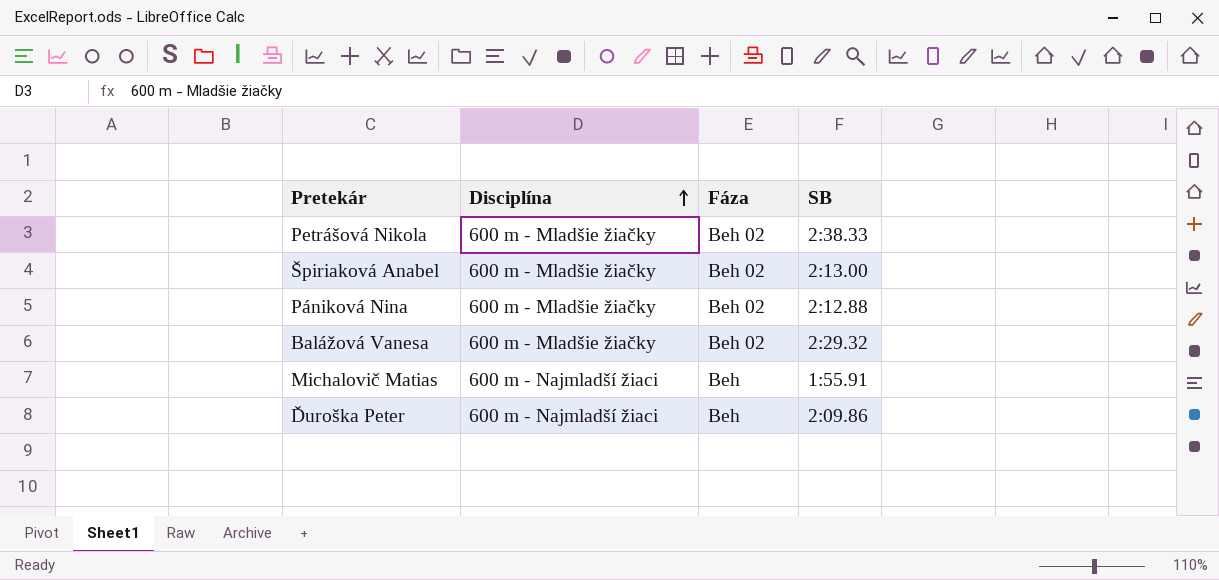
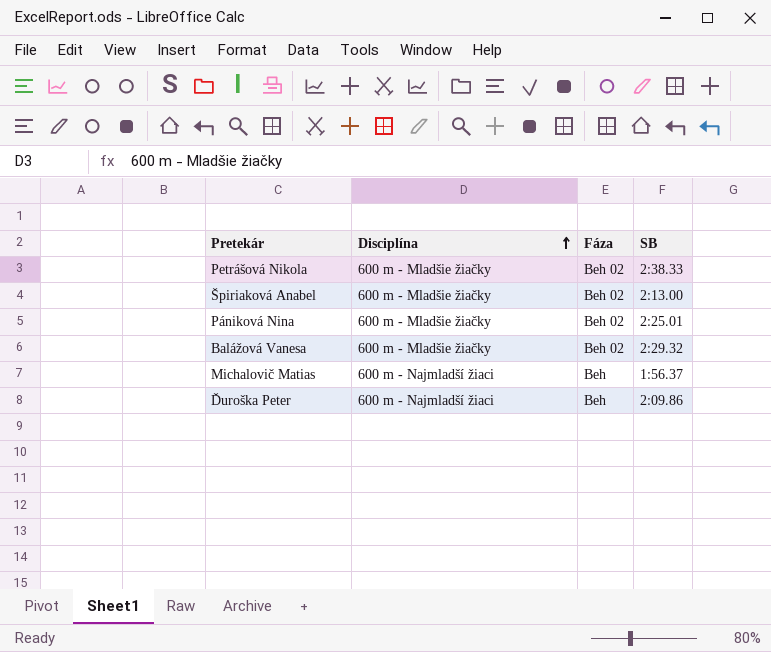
Pániková Nina | SB: 2:12.88 -> 2:25.01
Michalovič Matias | SB: 1:55.91 -> 1:56.37

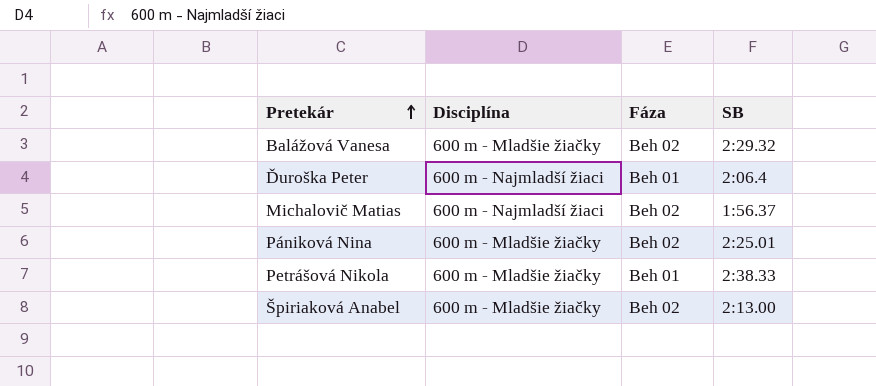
row order: Disciplína ascending -> Pretekár ascending
Ďuroška Peter | Fáza: Beh -> Beh 01
Ďuroška Peter | SB: 2:09.86 -> 2:06.4
Michalovič Matias | Fáza: Beh -> Beh 02
Petrášová Nikola | Fáza: Beh 02 -> Beh 01

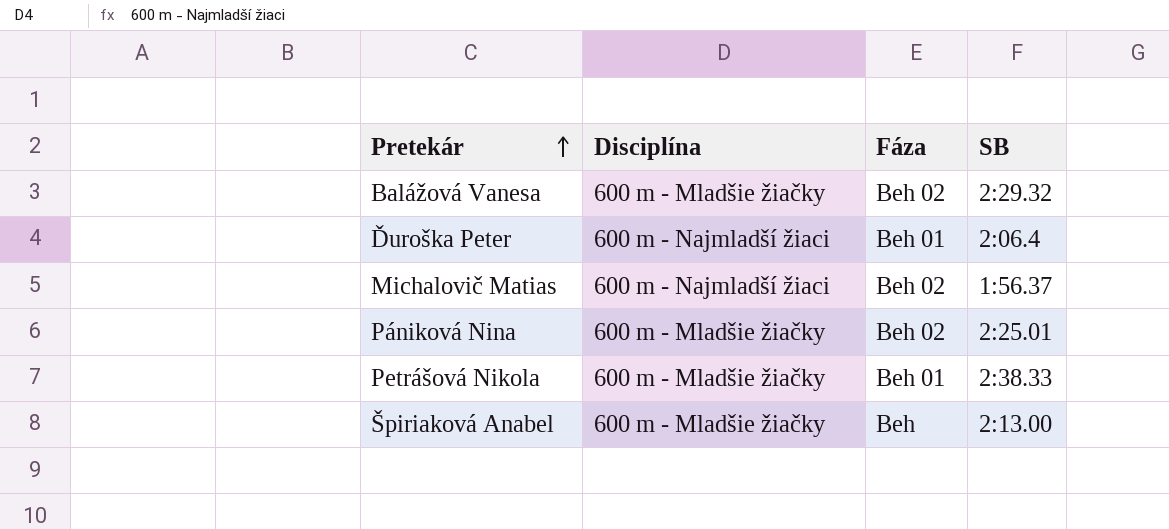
Špiriaková Anabel | Fáza: Beh 02 -> Beh

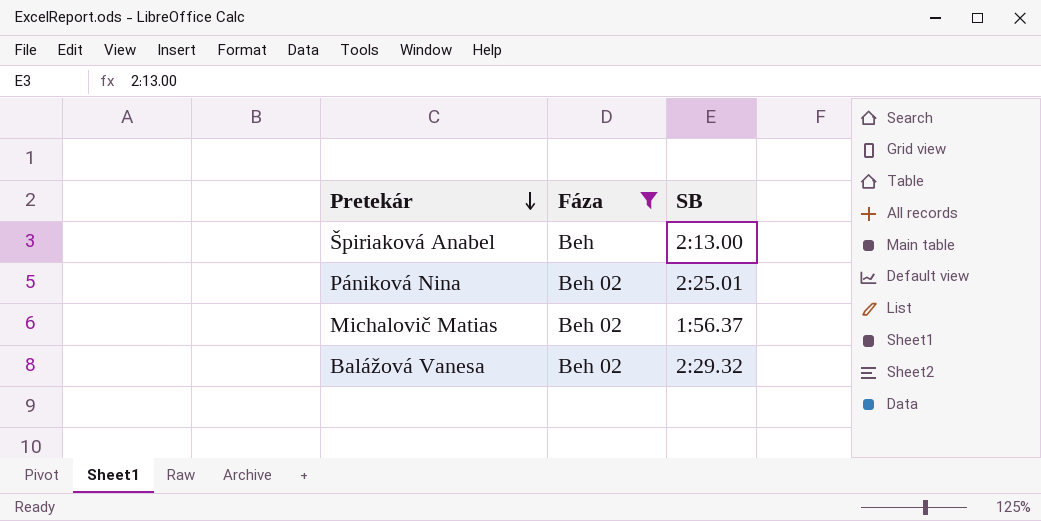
filter: none -> Fáza != Beh 01
row order: Pretekár ascending -> Pretekár descending
column Disciplína | position: 2 -> none

